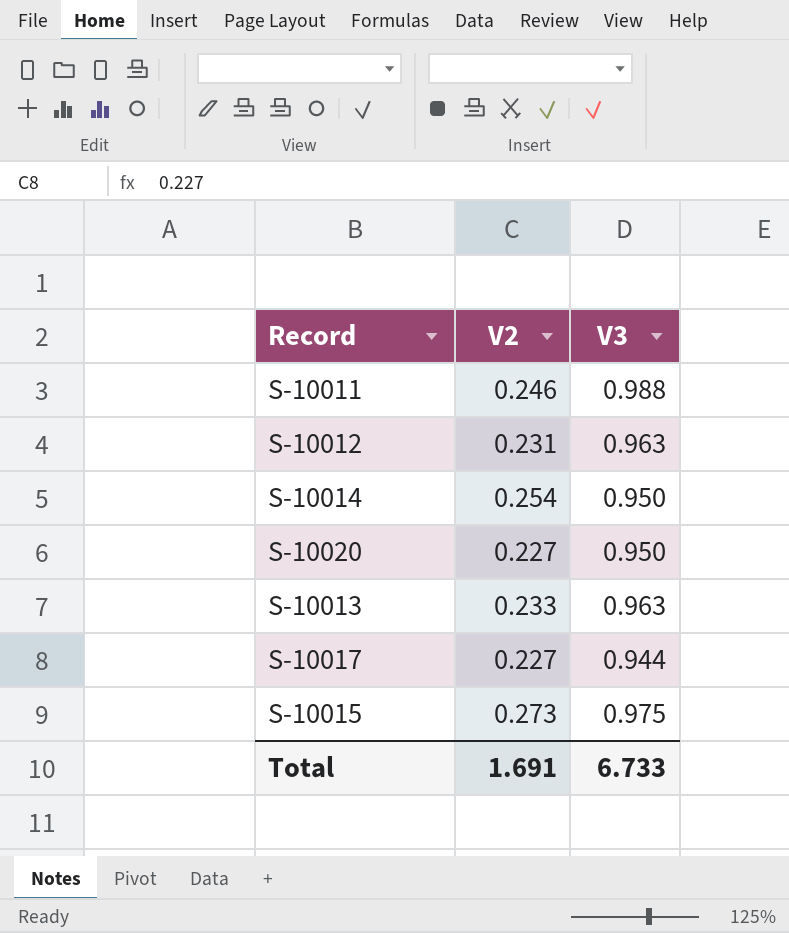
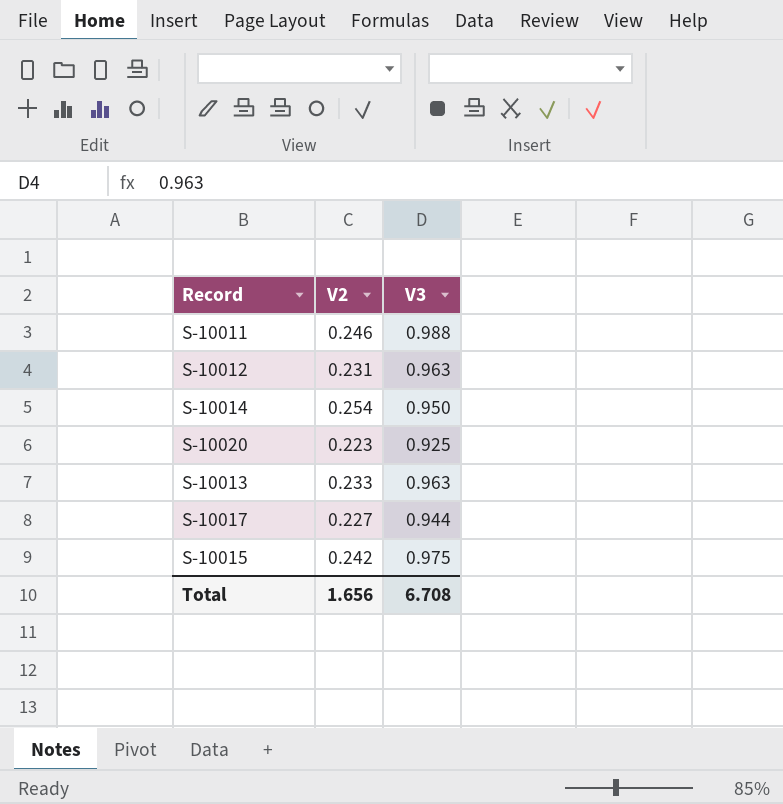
S-10020 | V2: 0.227 -> 0.223
S-10020 | V3: 0.950 -> 0.925
S-10015 | V2: 0.273 -> 0.242
Total | V2: 1.691 -> 1.656
Total | V3: 6.733 -> 6.708

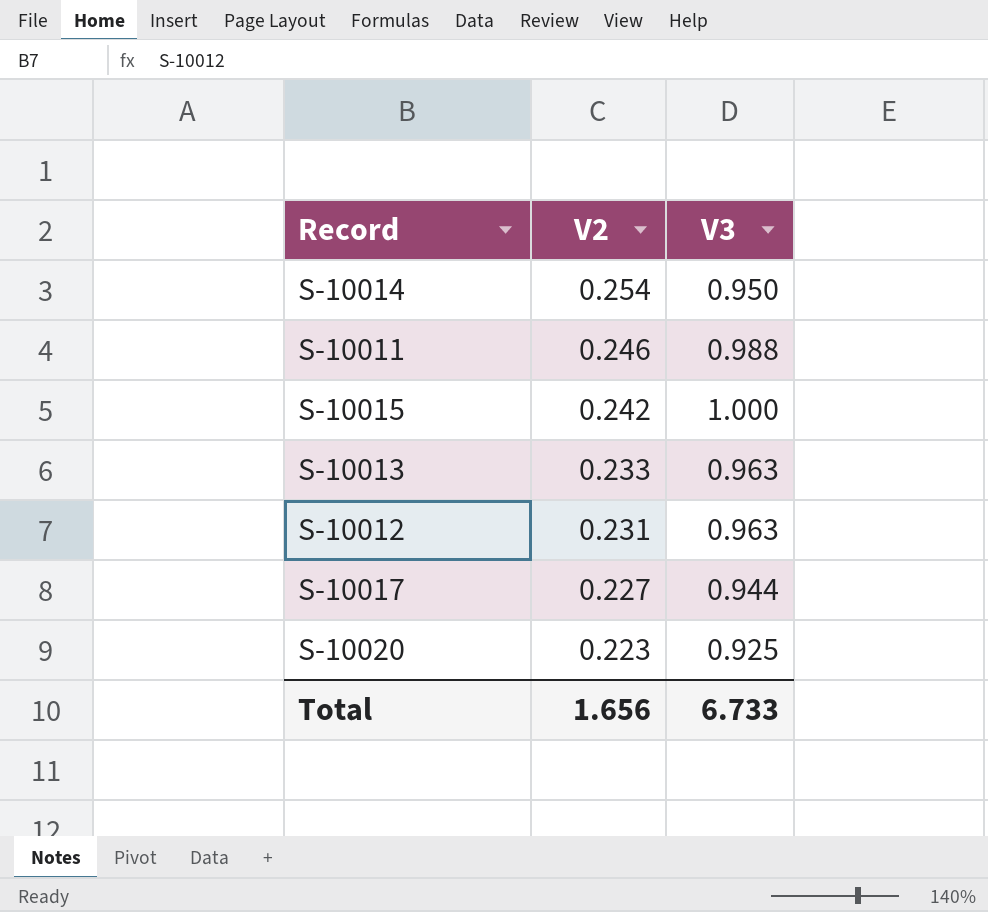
row order: none -> V2 descending
S-10015 | V3: 0.975 -> 1.000
Total | V3: 6.708 -> 6.733

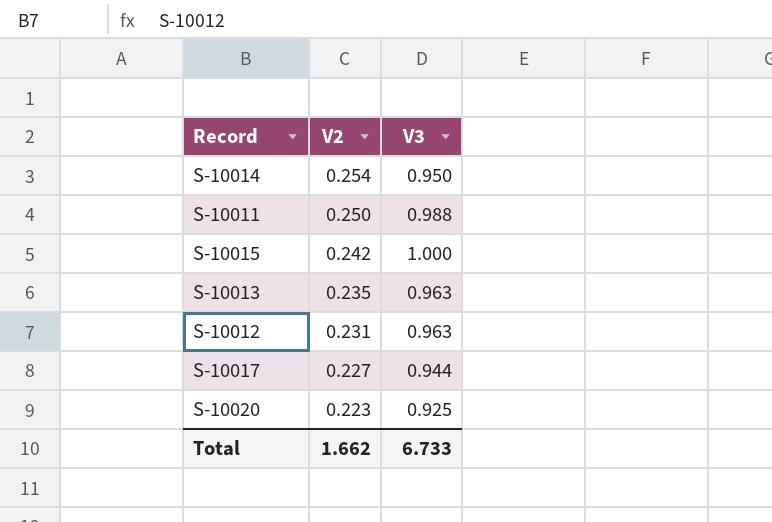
S-10011 | V2: 0.246 -> 0.250
S-10013 | V2: 0.233 -> 0.235
Total | V2: 1.656 -> 1.662

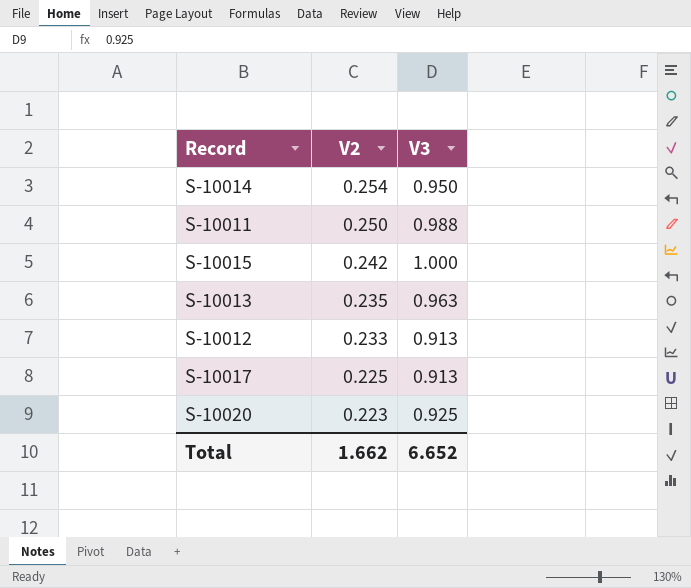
S-10012 | V2: 0.231 -> 0.233
S-10012 | V3: 0.963 -> 0.913
S-10017 | V2: 0.227 -> 0.225
S-10017 | V3: 0.944 -> 0.913
Total | V3: 6.733 -> 6.652

